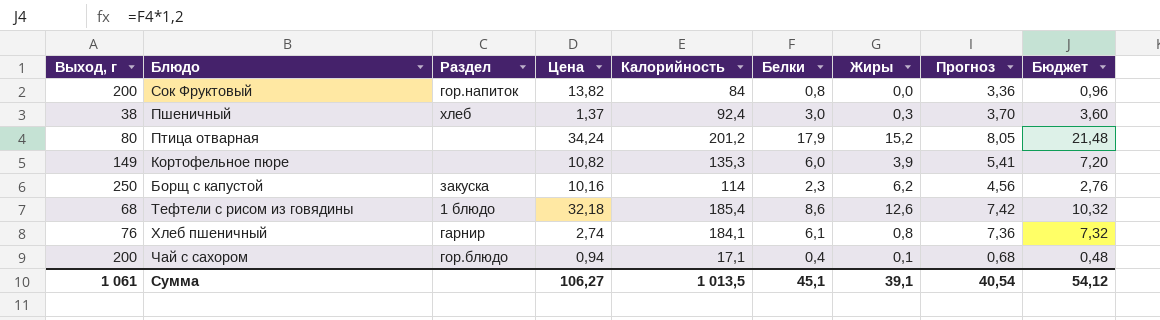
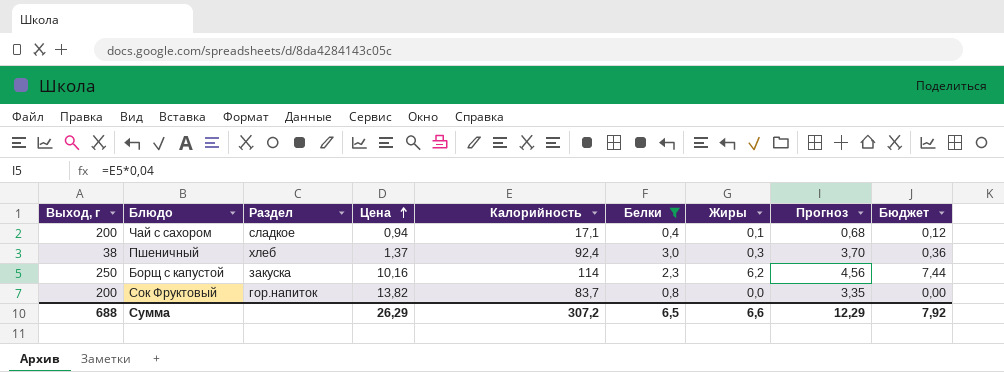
filter: none -> Белки <= 3,0
row order: none -> Цена ascending
column Бюджет | formula: [Белки] * 1,2 -> [Жиры] * 1,2
Чай с сахором | Раздел: гор.блюдо -> сладкое
Сок Фруктовый | Калорийность: 84 -> 83,7
Сок Фруктовый | Прогноз: 3,36 -> 3,35
Сумма | Выход, г: 1 061 -> 688
Сумма | Цена: 106,27 -> 26,29
Сумма | Калорийность: 1 013,5 -> 307,2
Сумма | Белки: 45,1 -> 6,5
Сумма | Жиры: 39,1 -> 6,6
Сумма | Прогноз: 40,54 -> 12,29
Сумма | Бюджет: 54,12 -> 7,92

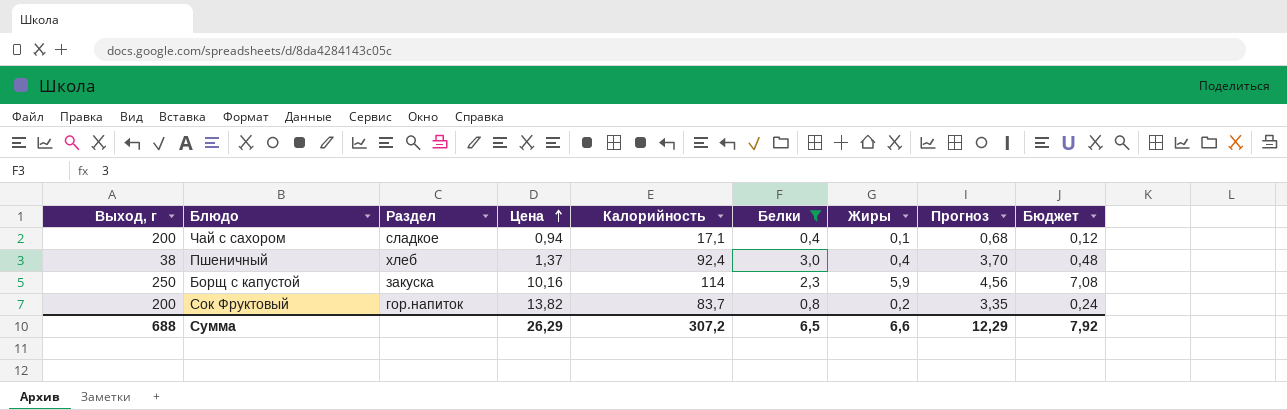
Пшеничный | Жиры: 0,3 -> 0,4
Пшеничный | Бюджет: 0,36 -> 0,48
Борщ с капустой | Жиры: 6,2 -> 5,9
Борщ с капустой | Бюджет: 7,44 -> 7,08
Сок Фруктовый | Жиры: 0,0 -> 0,2
Сок Фруктовый | Бюджет: 0,00 -> 0,24

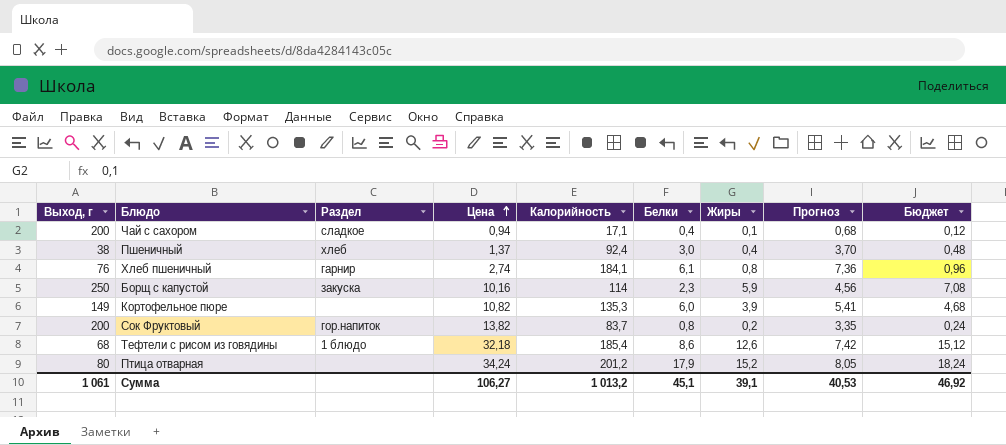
filter: Белки <= 3,0 -> none
Сумма | Выход, г: 688 -> 1 061
Сумма | Цена: 26,29 -> 106,27
Сумма | Калорийность: 307,2 -> 1 013,2
Сумма | Белки: 6,5 -> 45,1
Сумма | Жиры: 6,6 -> 39,1
Сумма | Прогноз: 12,29 -> 40,53
Сумма | Бюджет: 7,92 -> 46,92

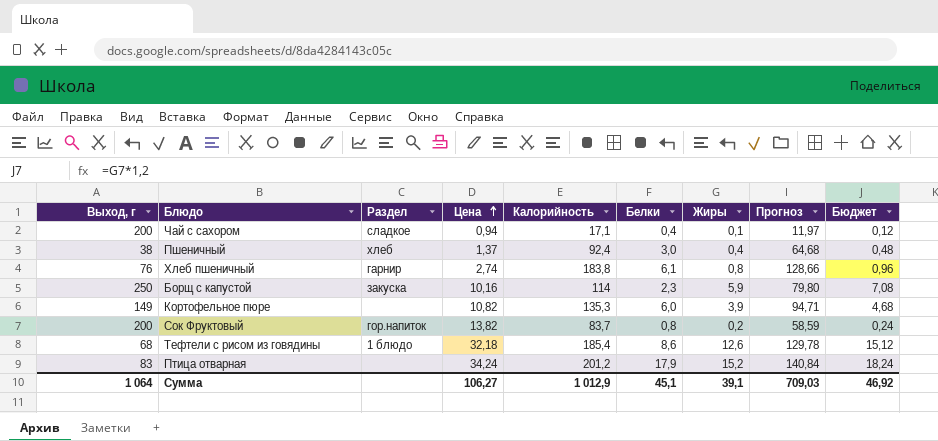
column Прогноз | formula: [Калорийность] * 0,04 -> [Калорийность] * 0,7
Хлеб пшеничный | Калорийность: 184,1 -> 183,8
Птица отварная | Выход, г: 80 -> 83
Сумма | Выход, г: 1 061 -> 1 064
Сумма | Калорийность: 1 013,2 -> 1 012,9
Сумма | Прогноз: 40,53 -> 709,03

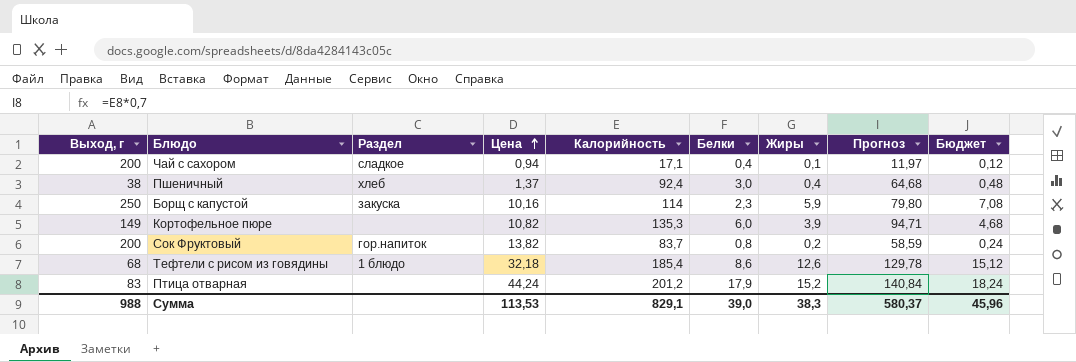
row Хлеб пшеничный: 76 | гарнир | 2,74 | 183,8 | 6,1 | 0,8 | 128,66 | 0,96 -> none
Птица отварная | Цена: 34,24 -> 44,24
Сумма | Выход, г: 1 064 -> 988
Сумма | Цена: 106,27 -> 113,53
Сумма | Калорийность: 1 012,9 -> 829,1
Сумма | Белки: 45,1 -> 39,0
Сумма | Жиры: 39,1 -> 38,3
Сумма | Прогноз: 709,03 -> 580,37
Сумма | Бюджет: 46,92 -> 45,96

